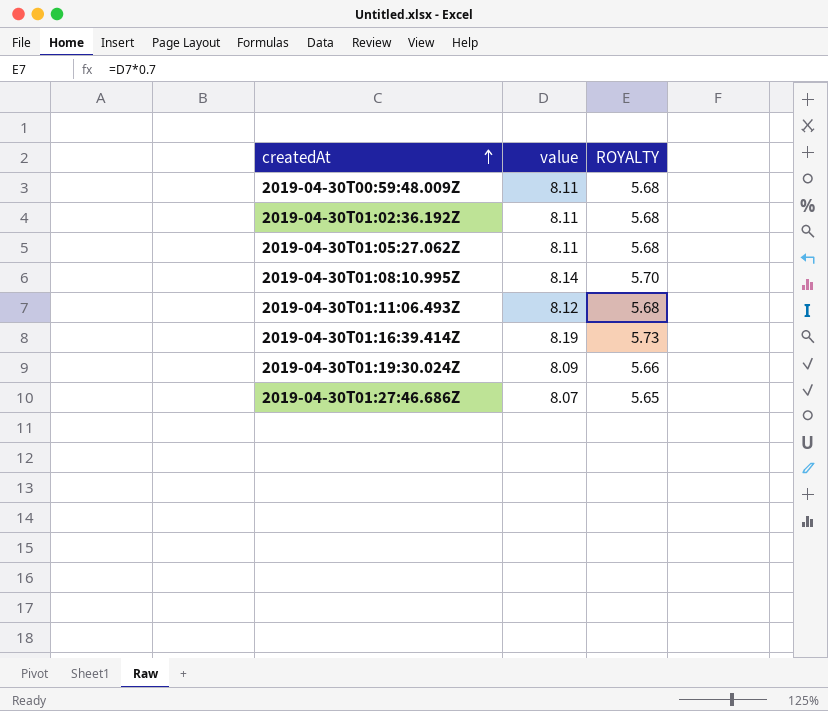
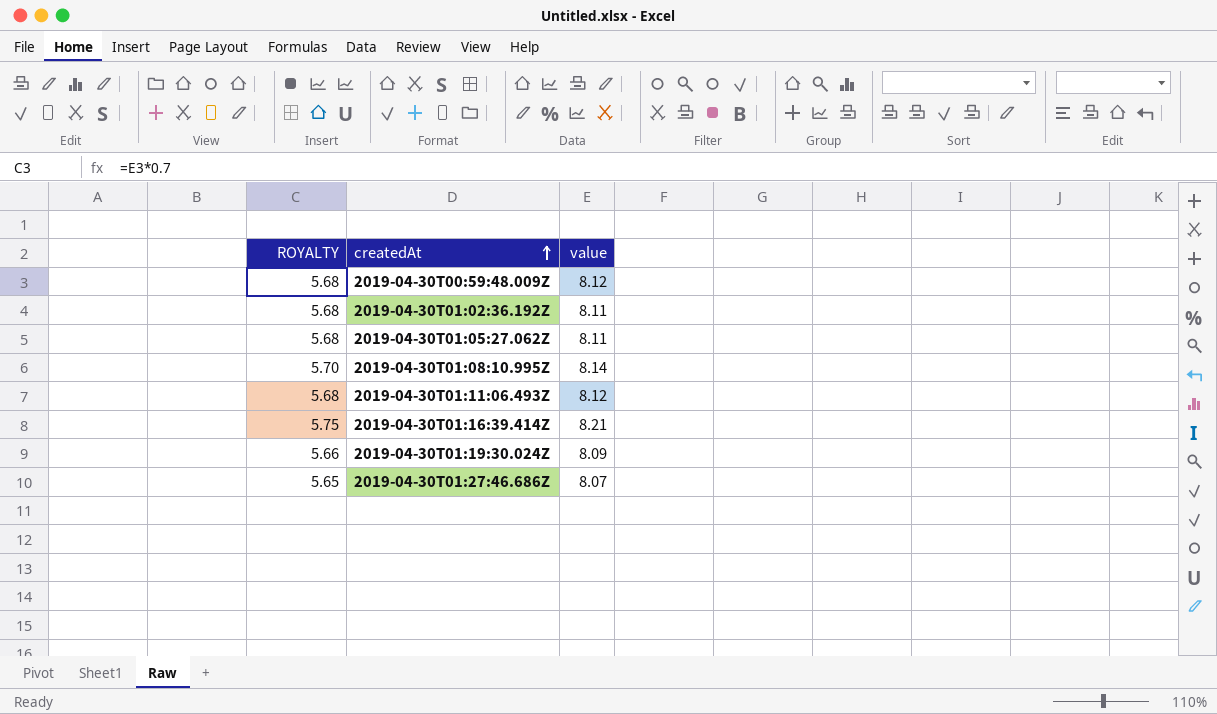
column ROYALTY | position: 3 -> 1
2019-04-30T00:59:48.009Z | value: 8.11 -> 8.12
2019-04-30T01:16:39.414Z | ROYALTY: 5.73 -> 5.75
2019-04-30T01:16:39.414Z | value: 8.19 -> 8.21

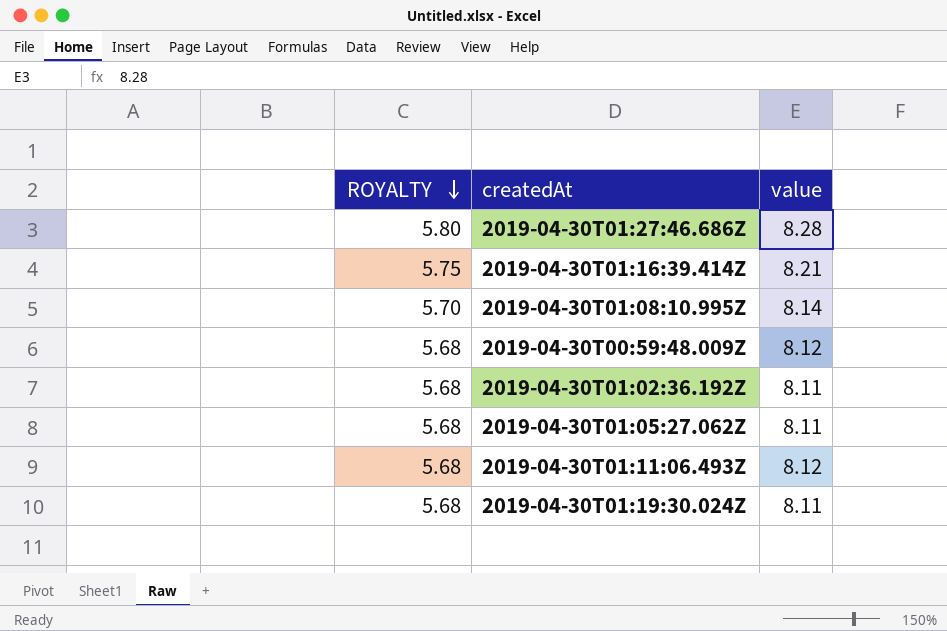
row order: createdAt ascending -> ROYALTY descending
2019-04-30T01:27:46.686Z | ROYALTY: 5.65 -> 5.80
2019-04-30T01:27:46.686Z | value: 8.07 -> 8.28
2019-04-30T01:19:30.024Z | ROYALTY: 5.66 -> 5.68
2019-04-30T01:19:30.024Z | value: 8.09 -> 8.11

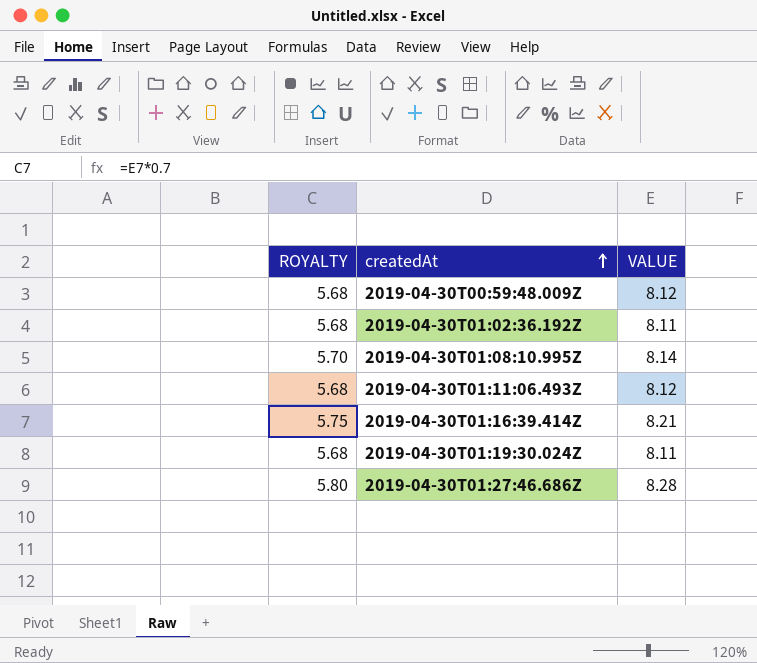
row order: ROYALTY descending -> createdAt ascending
column name: value -> VALUE
row 2019-04-30T01:05:27.062Z: 5.68 | 8.11 -> none

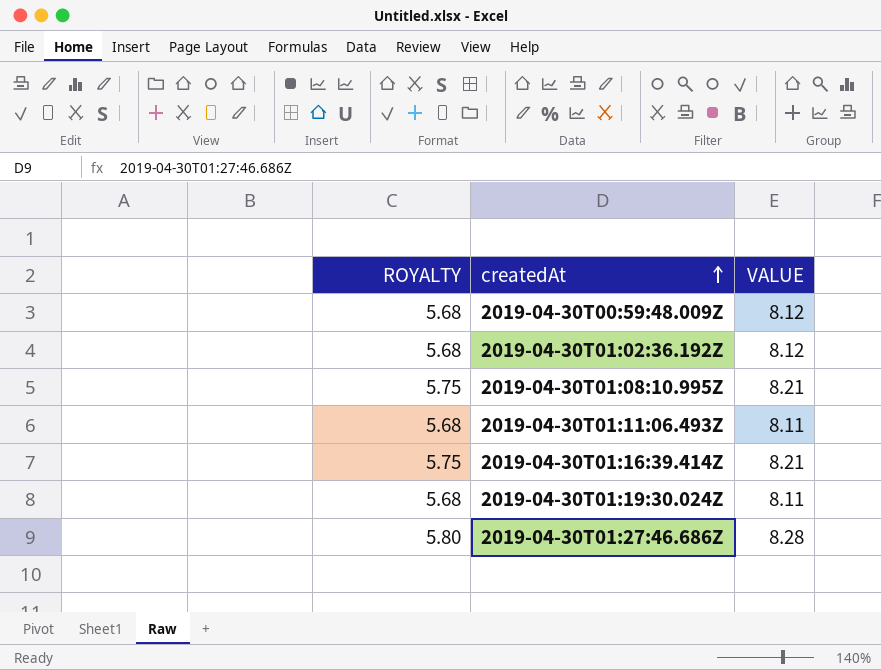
2019-04-30T01:02:36.192Z | VALUE: 8.11 -> 8.12
2019-04-30T01:08:10.995Z | ROYALTY: 5.70 -> 5.75
2019-04-30T01:08:10.995Z | VALUE: 8.14 -> 8.21
2019-04-30T01:11:06.493Z | VALUE: 8.12 -> 8.11

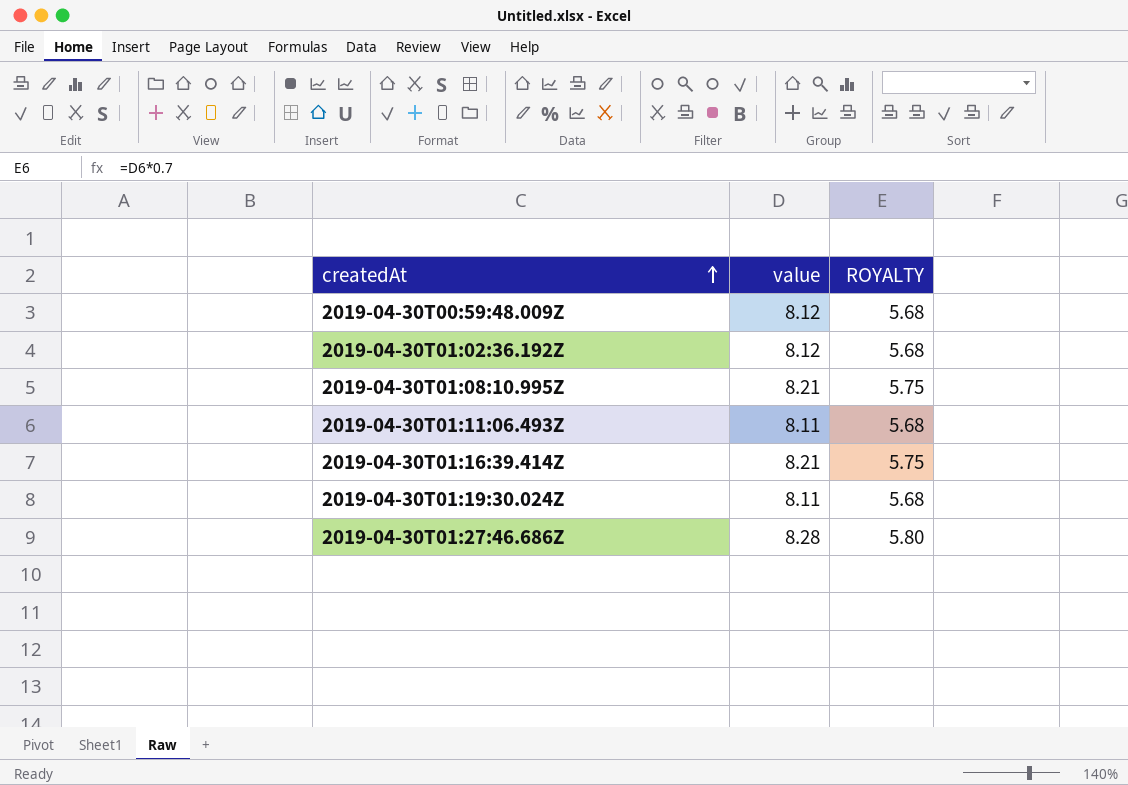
column name: VALUE -> value
column ROYALTY | position: 1 -> 3

